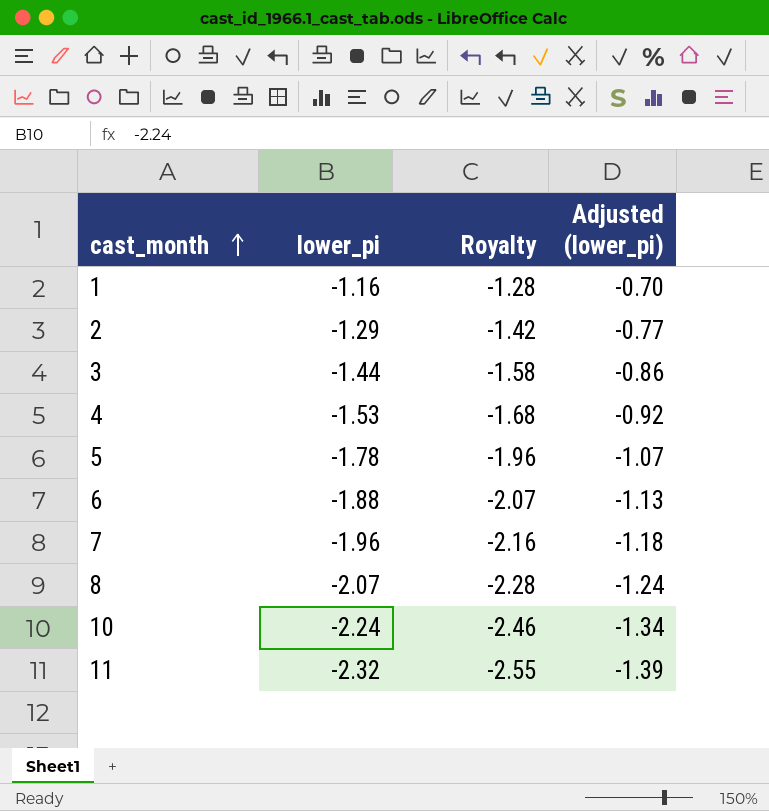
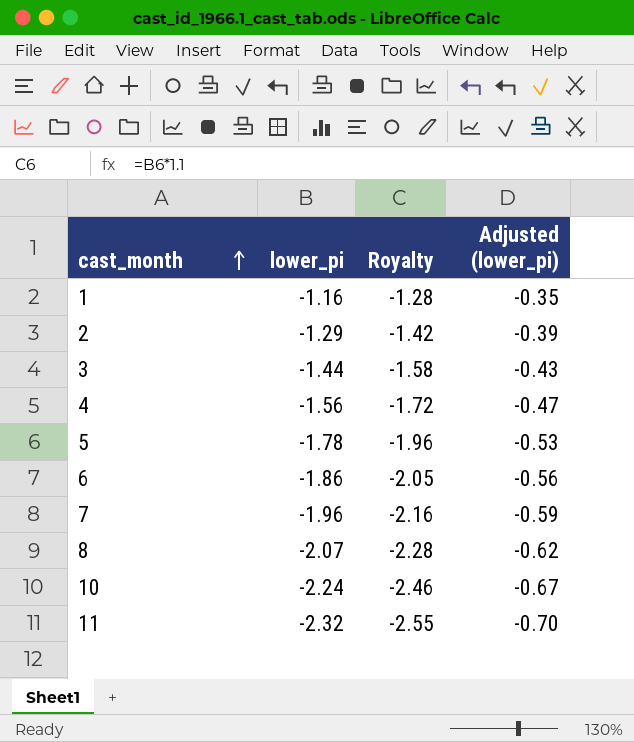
column Adjusted (lower_pi) | formula: [lower_pi] * 0.6 -> [lower_pi] * 0.3
4 | lower_pi: -1.53 -> -1.56
4 | Royalty: -1.68 -> -1.72
6 | lower_pi: -1.88 -> -1.86
6 | Royalty: -2.07 -> -2.05

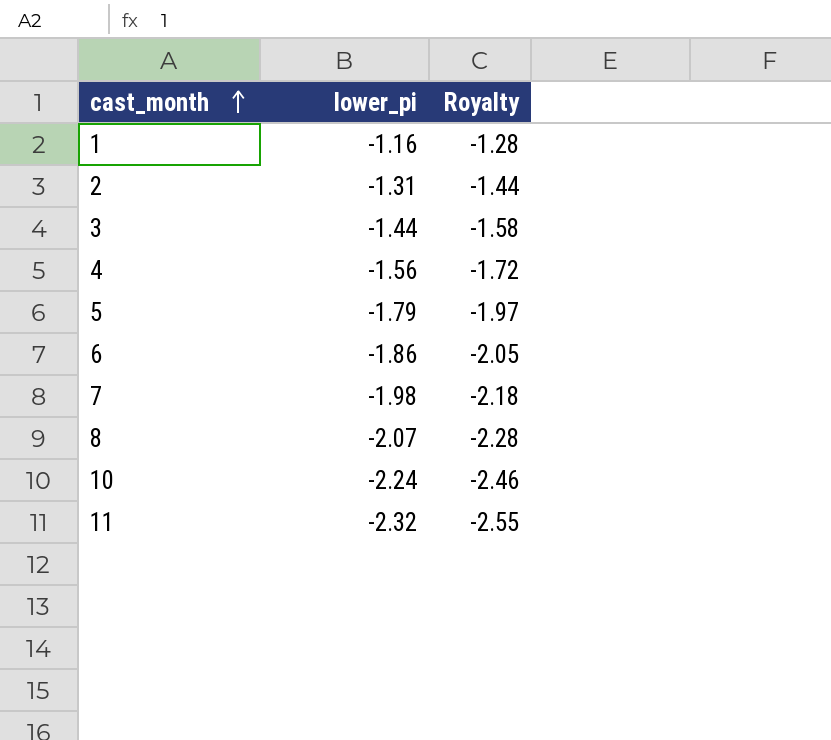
column Adjusted (lower_pi) | formula: [lower_pi] * 0.3 -> none
2 | lower_pi: -1.29 -> -1.31
2 | Royalty: -1.42 -> -1.44
5 | lower_pi: -1.78 -> -1.79
5 | Royalty: -1.96 -> -1.97
7 | lower_pi: -1.96 -> -1.98
7 | Royalty: -2.16 -> -2.18

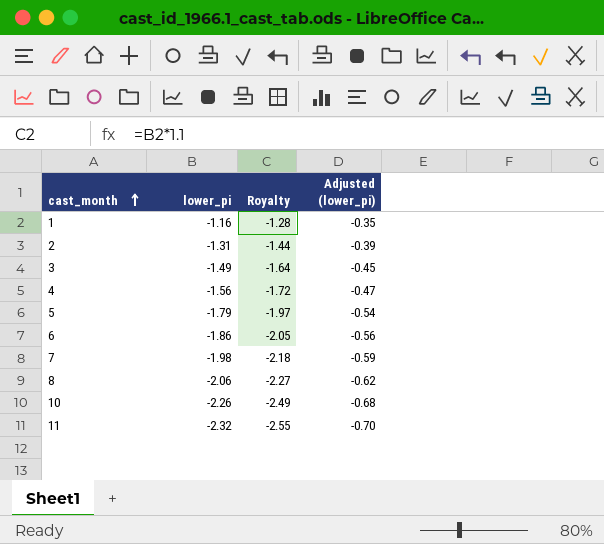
column Adjusted (lower_pi) | formula: none -> [lower_pi] * 0.3
3 | lower_pi: -1.44 -> -1.49
3 | Royalty: -1.58 -> -1.64
8 | lower_pi: -2.07 -> -2.06
8 | Royalty: -2.28 -> -2.27
10 | lower_pi: -2.24 -> -2.26
10 | Royalty: -2.46 -> -2.49

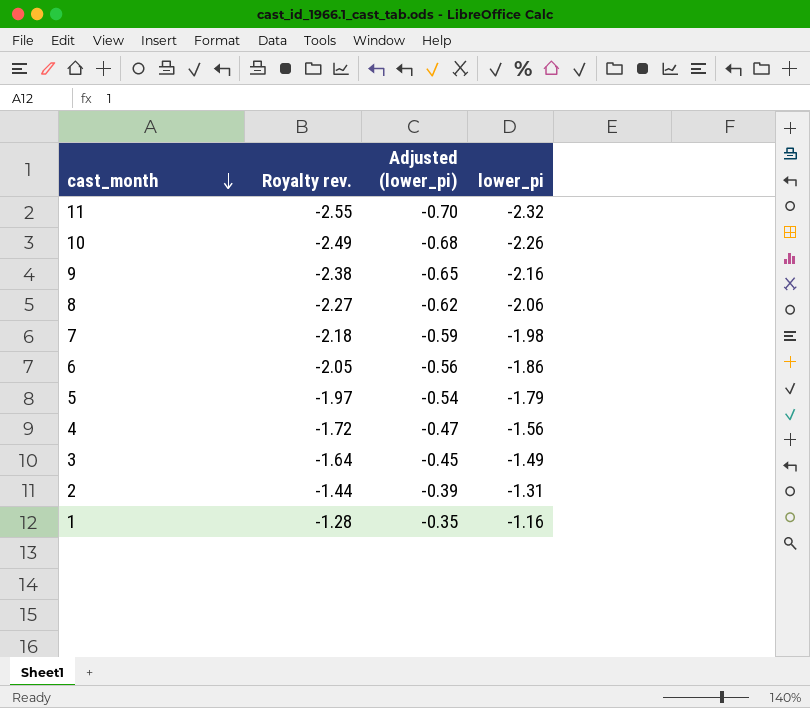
row order: cast_month ascending -> cast_month descending
column name: Royalty -> Royalty rev.
column lower_pi | position: 2 -> 4
row 9: none -> -2.38 | -0.65 | -2.16

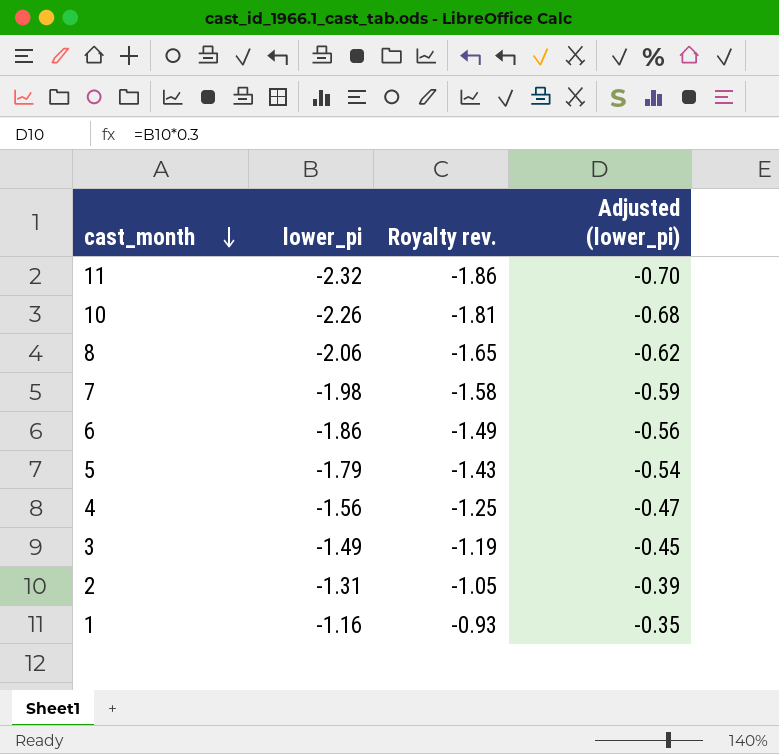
column lower_pi | position: 4 -> 2
column Royalty rev. | formula: [lower_pi] * 1.1 -> [lower_pi] * 0.8
row 9: -2.38 | -0.65 | -2.16 -> none

